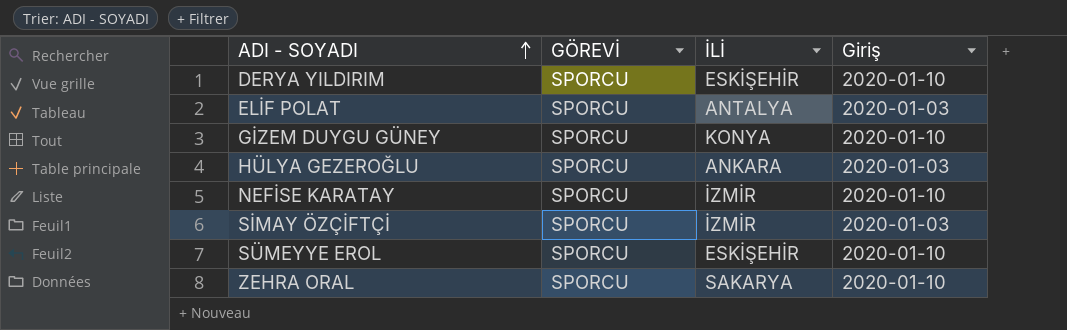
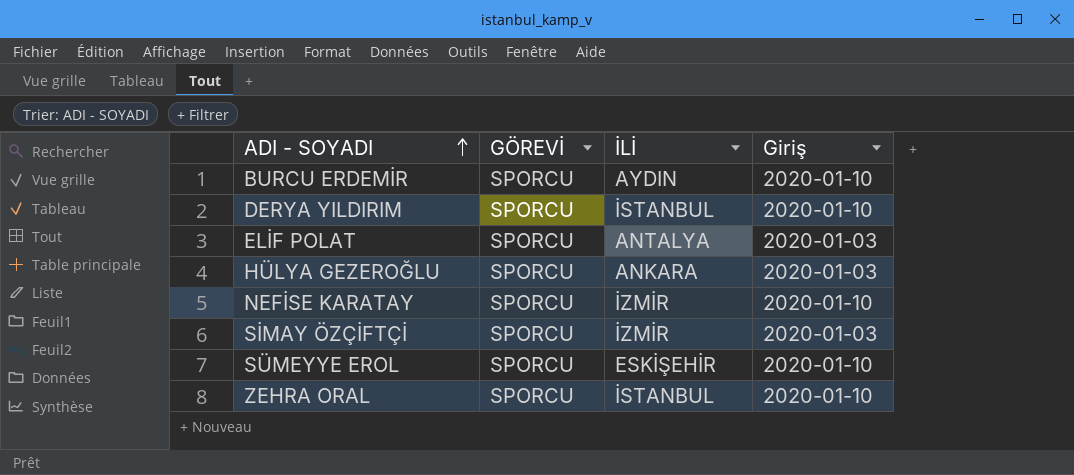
row GİZEM DUYGU GÜNEY: SPORCU | KONYA | 2020-01-10 -> none
row BURCU ERDEMİR: none -> SPORCU | AYDIN | 2020-01-10
DERYA YILDIRIM | İLİ: ESKİŞEHİR -> İSTANBUL
ZEHRA ORAL | İLİ: SAKARYA -> İSTANBUL

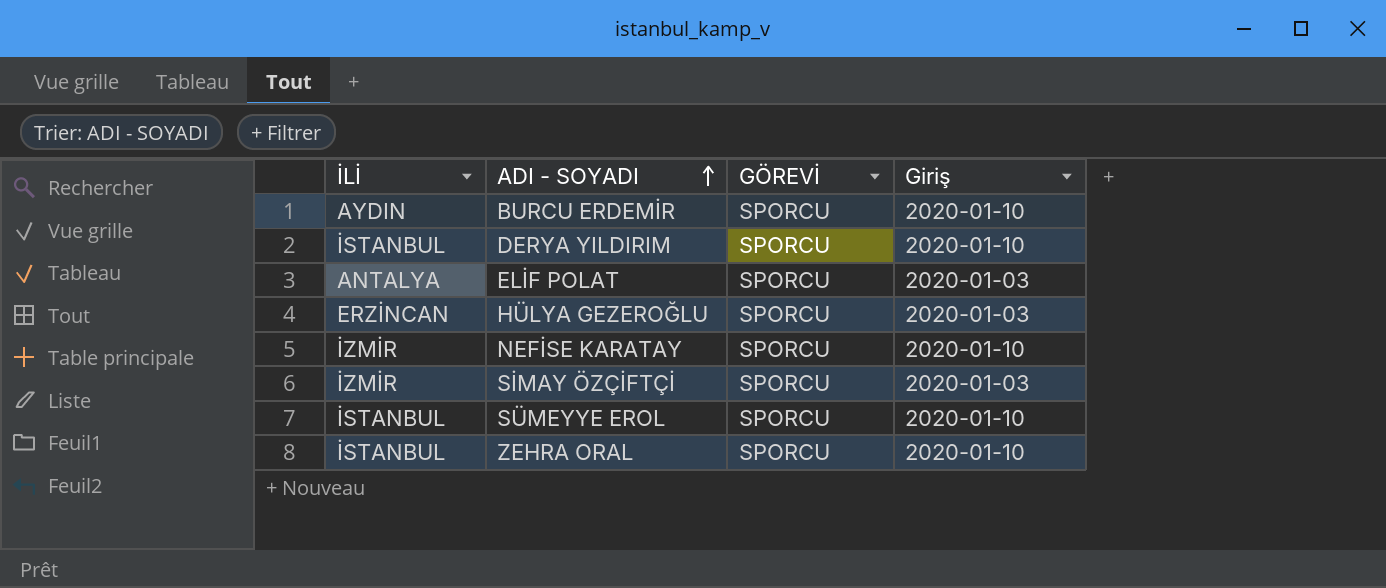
column İLİ | position: 3 -> 1
HÜLYA GEZEROĞLU | İLİ: ANKARA -> ERZİNCAN
SÜMEYYE EROL | İLİ: ESKİŞEHİR -> İSTANBUL

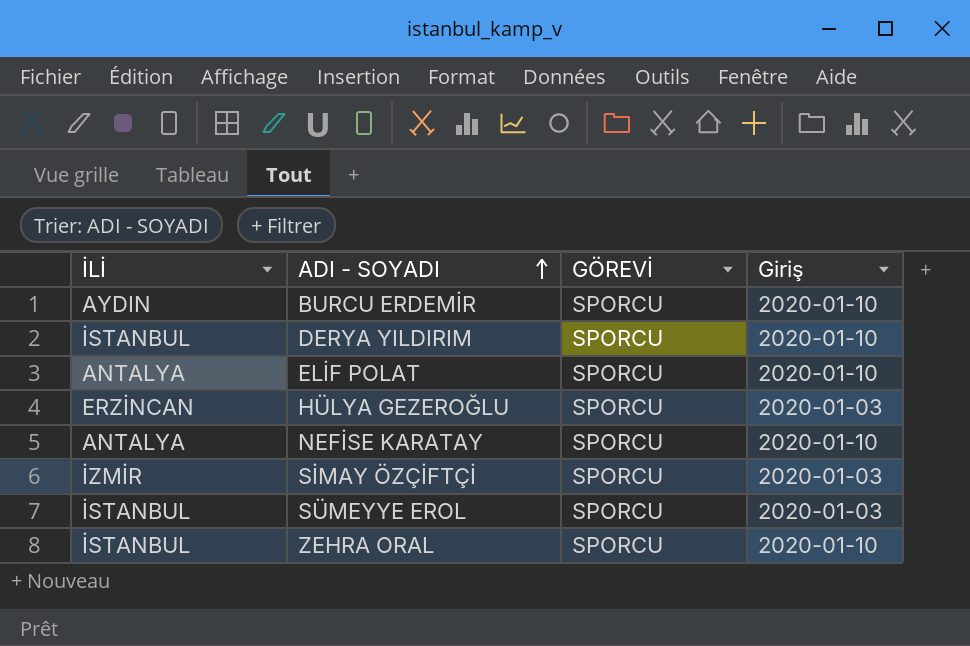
ELİF POLAT | Giriş: 2020-01-03 -> 2020-01-10
NEFİSE KARATAY | İLİ: İZMİR -> ANTALYA
SÜMEYYE EROL | Giriş: 2020-01-10 -> 2020-01-03

